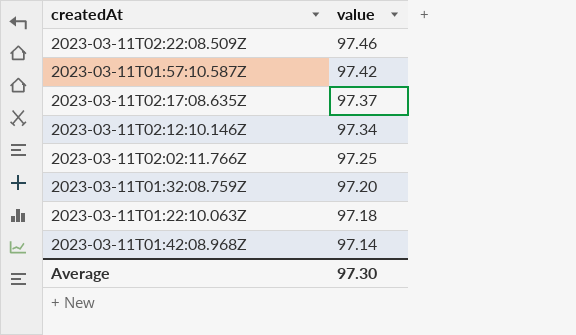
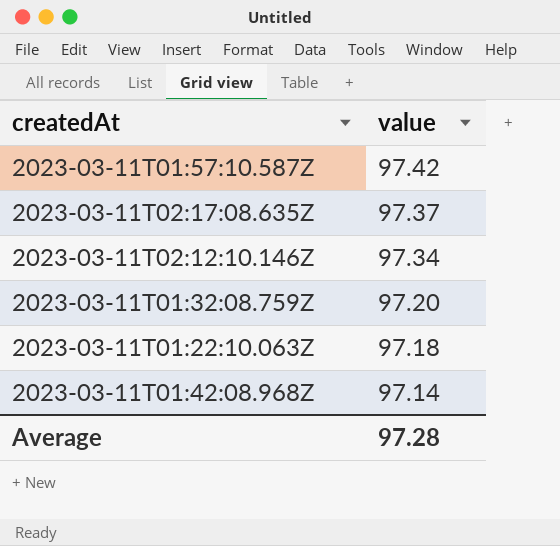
row 2023-03-11T02:22:08.509Z: 97.46 -> none
row 2023-03-11T02:02:11.766Z: 97.25 -> none
Average | value: 97.30 -> 97.28

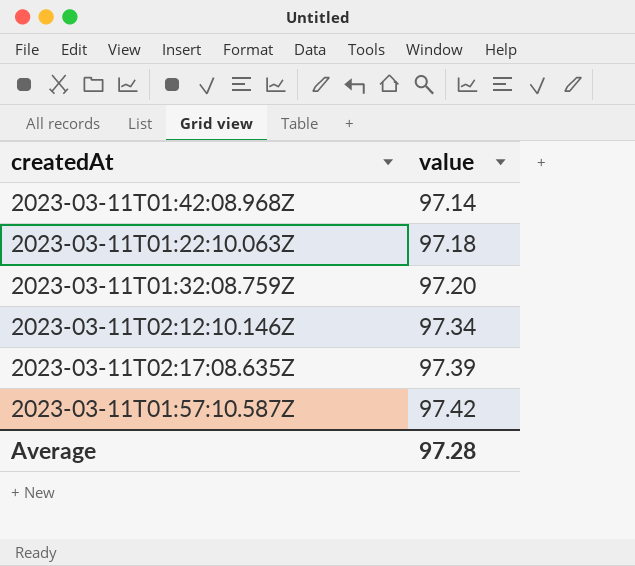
row order: value descending -> value ascending
2023-03-11T02:17:08.635Z | value: 97.37 -> 97.39

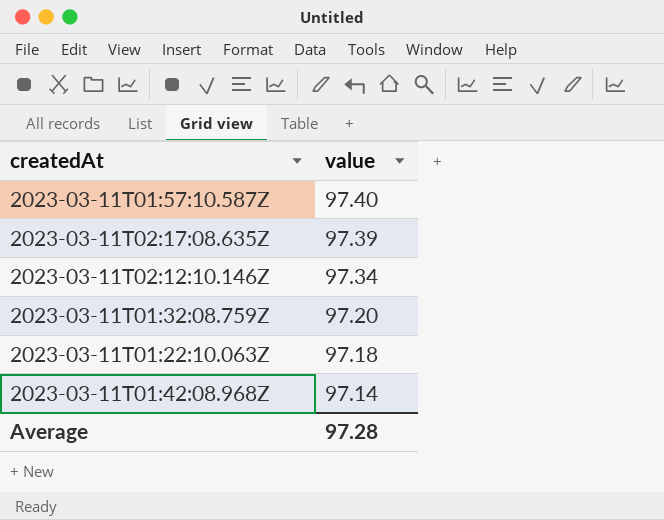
row order: value ascending -> value descending
2023-03-11T01:57:10.587Z | value: 97.42 -> 97.40

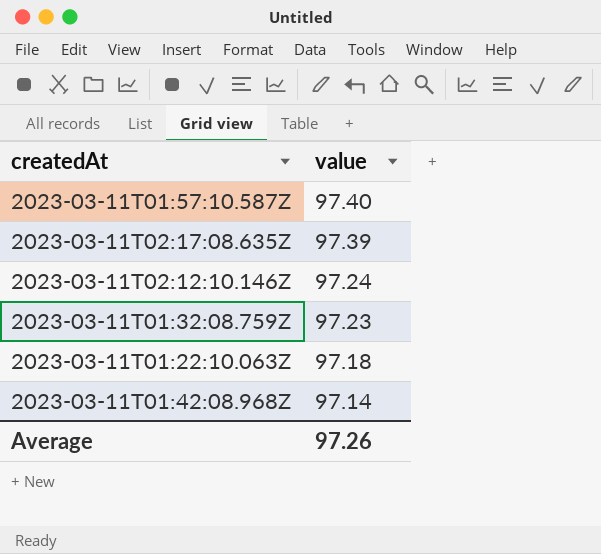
2023-03-11T02:12:10.146Z | value: 97.34 -> 97.24
2023-03-11T01:32:08.759Z | value: 97.20 -> 97.23
Average | value: 97.28 -> 97.26

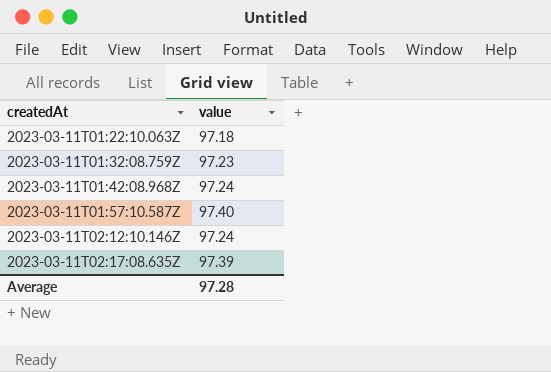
row order: value descending -> createdAt ascending
2023-03-11T01:42:08.968Z | value: 97.14 -> 97.24
Average | value: 97.26 -> 97.28

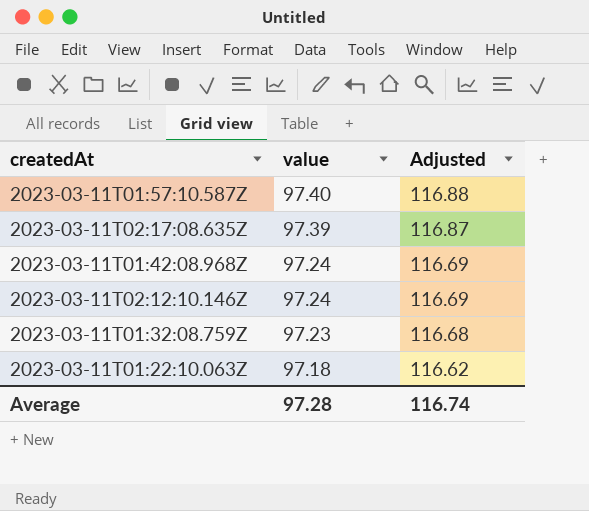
row order: createdAt ascending -> value descending
column Adjusted | formula: none -> [value] * 1.2

